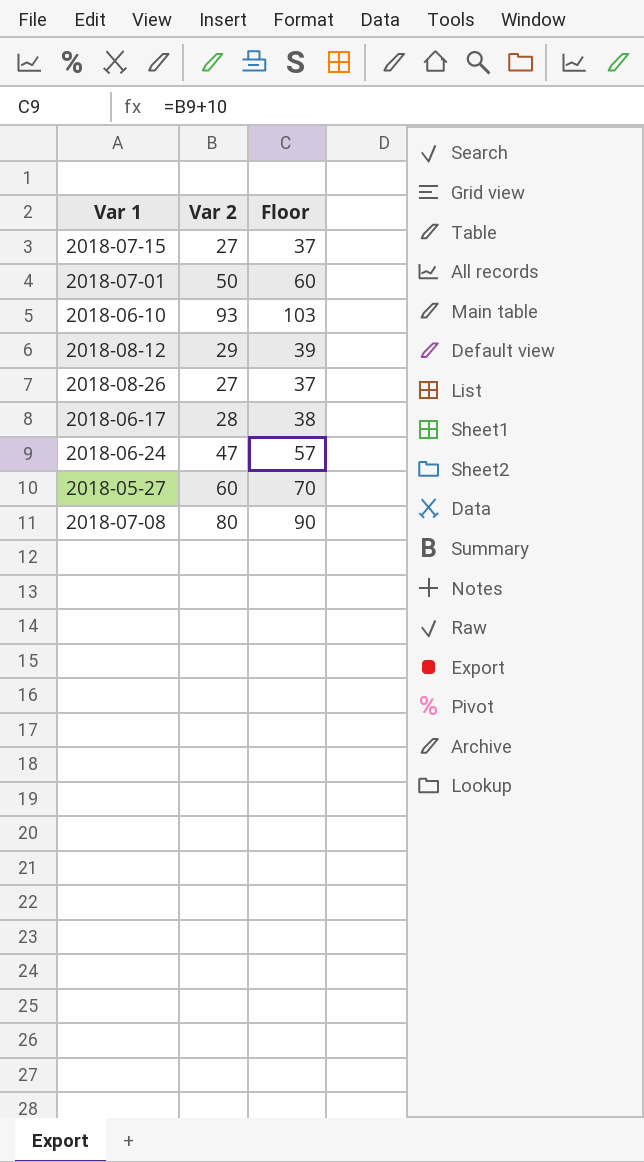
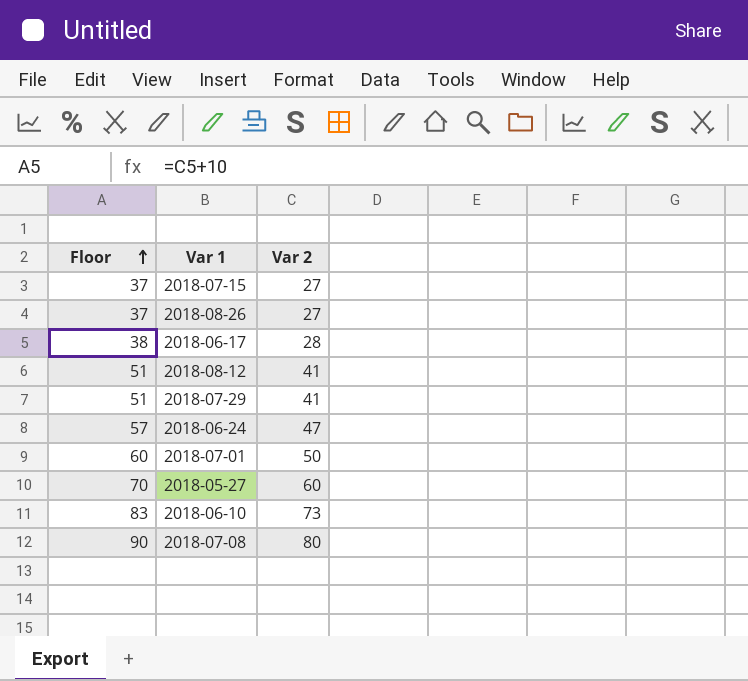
row order: none -> Floor ascending
column Floor | position: 3 -> 1
2018-08-12 | Floor: 39 -> 51
2018-08-12 | Var 2: 29 -> 41
row 2018-07-29: none -> 51 | 41
2018-06-10 | Floor: 103 -> 83
2018-06-10 | Var 2: 93 -> 73

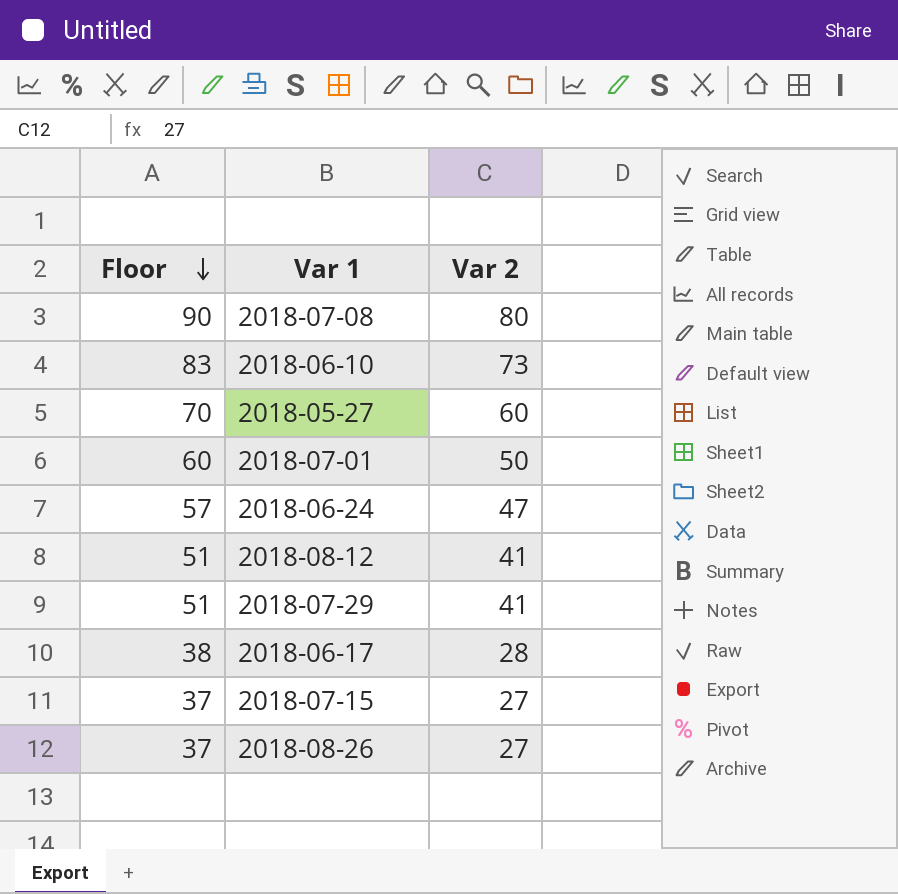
row order: Floor ascending -> Floor descending

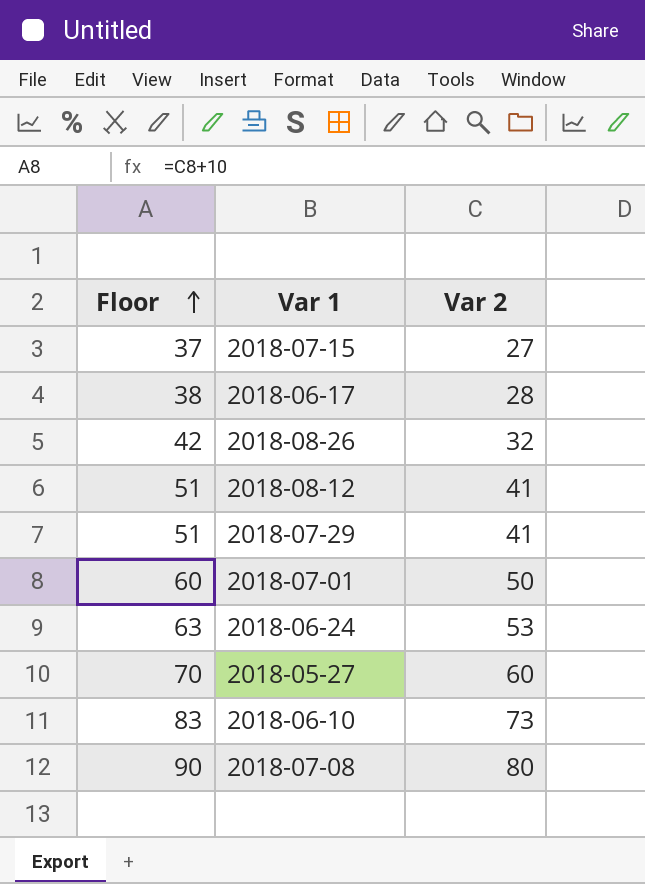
row order: Floor descending -> Floor ascending
2018-08-26 | Floor: 37 -> 42
2018-08-26 | Var 2: 27 -> 32
2018-06-24 | Floor: 57 -> 63
2018-06-24 | Var 2: 47 -> 53

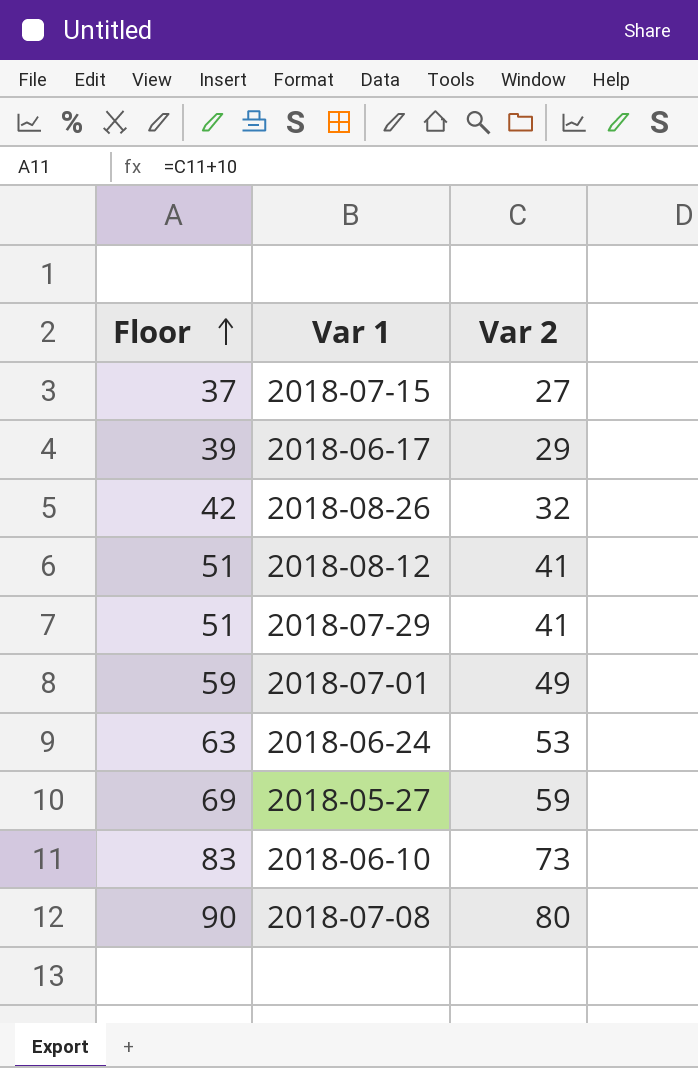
2018-06-17 | Floor: 38 -> 39
2018-06-17 | Var 2: 28 -> 29
2018-07-01 | Floor: 60 -> 59
2018-07-01 | Var 2: 50 -> 49
2018-05-27 | Floor: 70 -> 69
2018-05-27 | Var 2: 60 -> 59

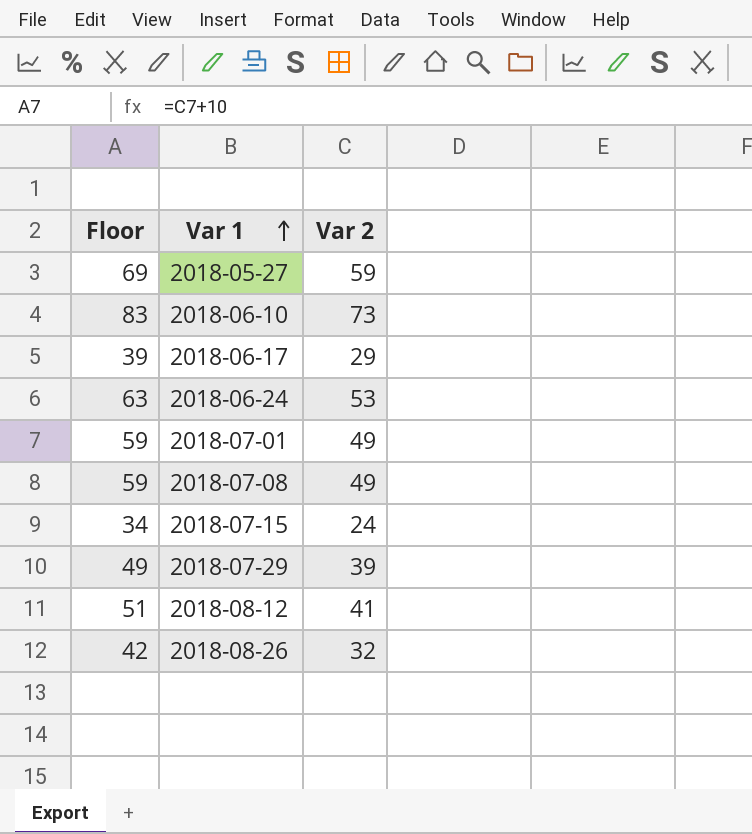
row order: Floor ascending -> Var 1 ascending
2018-07-08 | Floor: 90 -> 59
2018-07-08 | Var 2: 80 -> 49
2018-07-15 | Floor: 37 -> 34
2018-07-15 | Var 2: 27 -> 24
2018-07-29 | Floor: 51 -> 49
2018-07-29 | Var 2: 41 -> 39

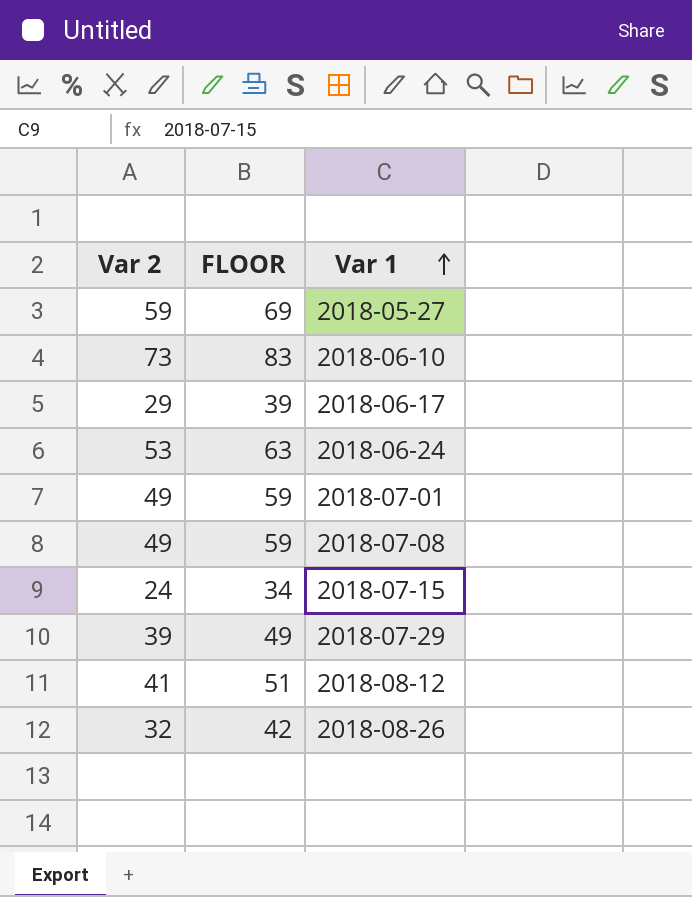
column Var 2 | position: 3 -> 1
column name: Floor -> FLOOR

